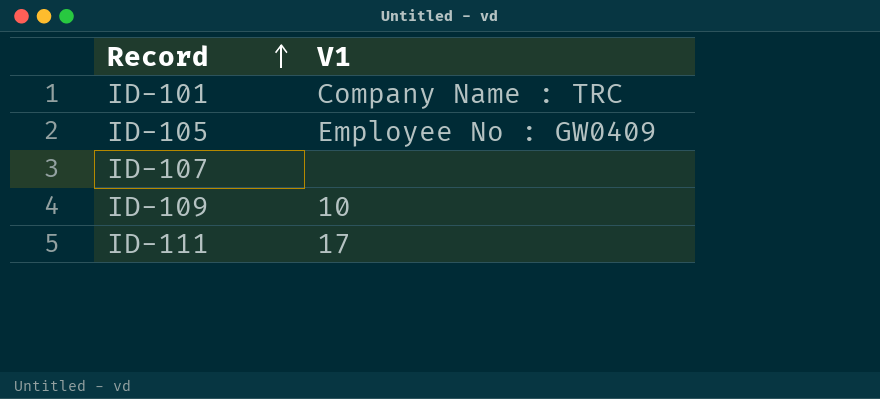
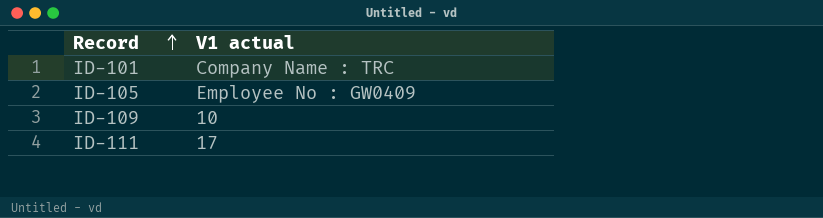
column name: V1 -> V1 actual
row ID-107: none -> none

